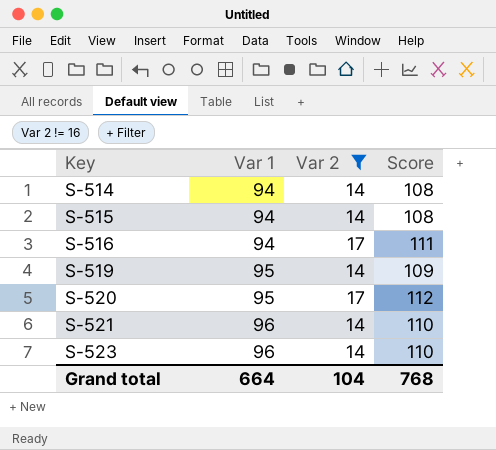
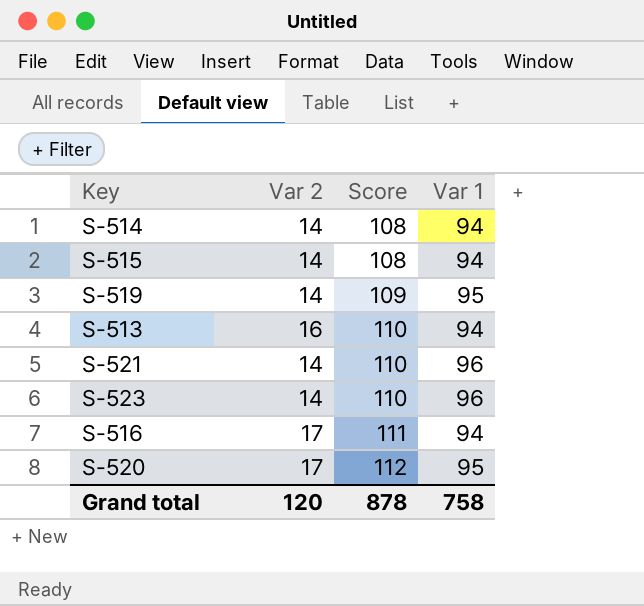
filter: Var 2 != 16 -> none
row order: Key ascending -> Score ascending
column Var 1 | position: 2 -> 4
Grand total | Var 2: 104 -> 120
Grand total | Score: 768 -> 878
Grand total | Var 1: 664 -> 758

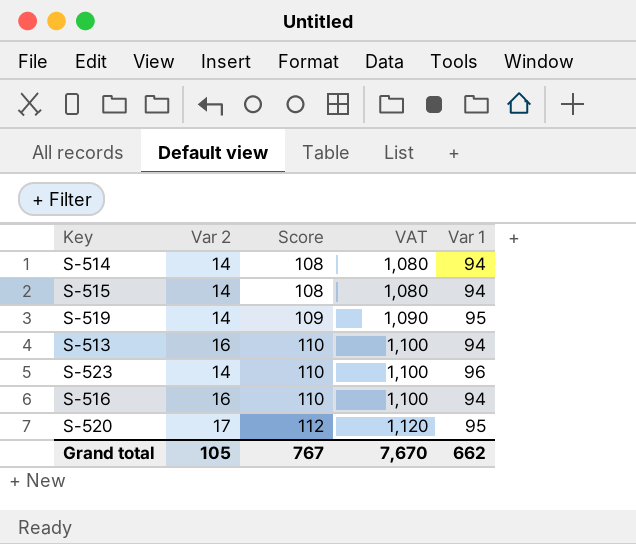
column VAT | formula: none -> [Score] * 10
row S-521: 14 | 110 | 96 -> none
S-516 | Var 2: 17 -> 16
S-516 | Score: 111 -> 110
Grand total | Var 2: 120 -> 105
Grand total | Score: 878 -> 767
Grand total | Var 1: 758 -> 662

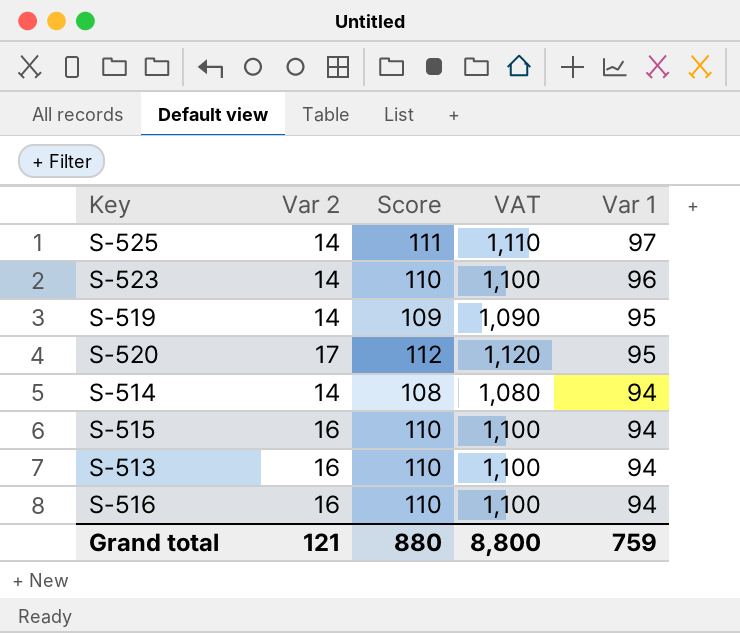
row order: Score ascending -> Var 1 descending
row S-525: none -> 14 | 111 | 1,110 | 97
S-515 | Var 2: 14 -> 16
S-515 | Score: 108 -> 110
S-515 | VAT: 1,080 -> 1,100
Grand total | Var 2: 105 -> 121
Grand total | Score: 767 -> 880
Grand total | VAT: 7,670 -> 8,800
Grand total | Var 1: 662 -> 759

